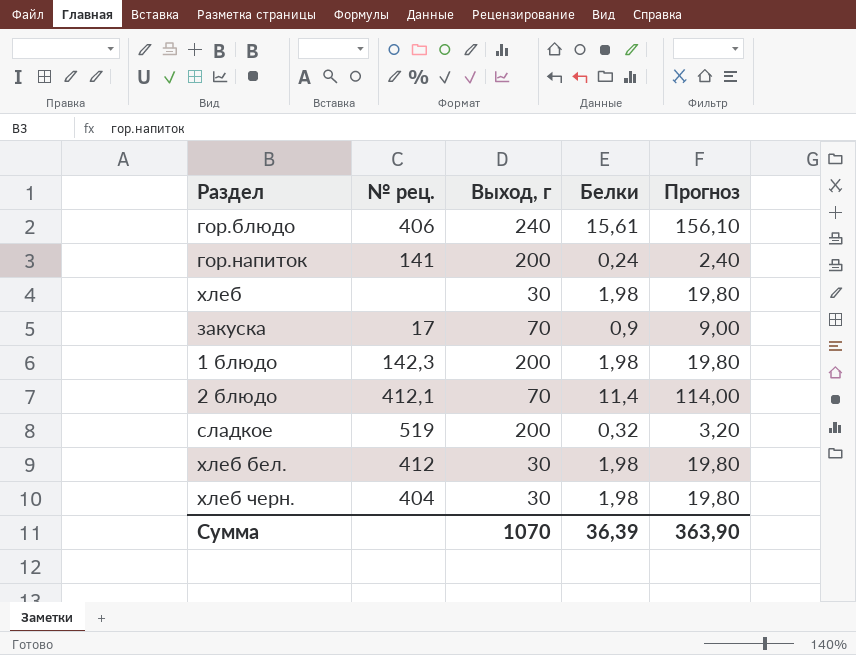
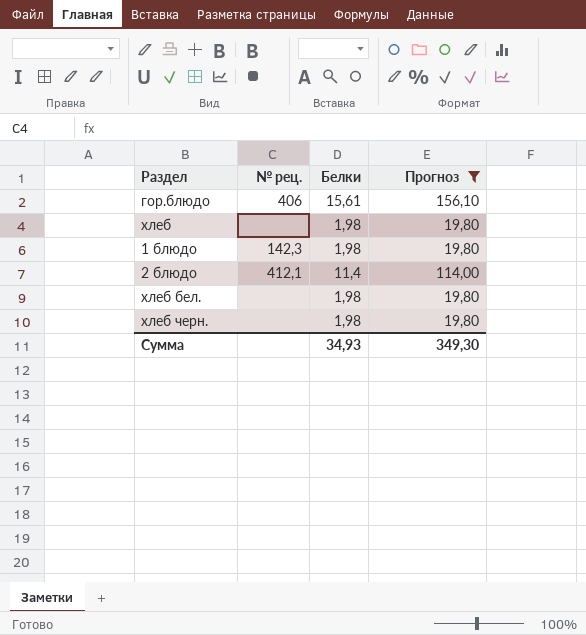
filter: none -> Прогноз >= 19,80
column Выход, г | position: 3 -> none
хлеб бел. | № рец.: 412 -> none
хлеб черн. | № рец.: 404 -> none
Сумма | Белки: 36,39 -> 34,93
Сумма | Прогноз: 363,90 -> 349,30

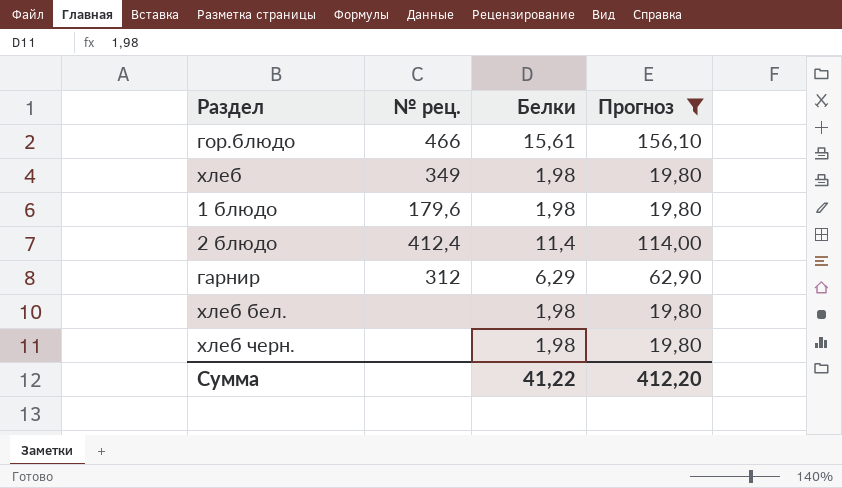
гор.блюдо | № рец.: 406 -> 466
хлеб | № рец.: none -> 349
1 блюдо | № рец.: 142,3 -> 179,6
2 блюдо | № рец.: 412,1 -> 412,4
row гарнир: none -> 312 | 6,29 | 62,90
Сумма | Белки: 34,93 -> 41,22
Сумма | Прогноз: 349,30 -> 412,20

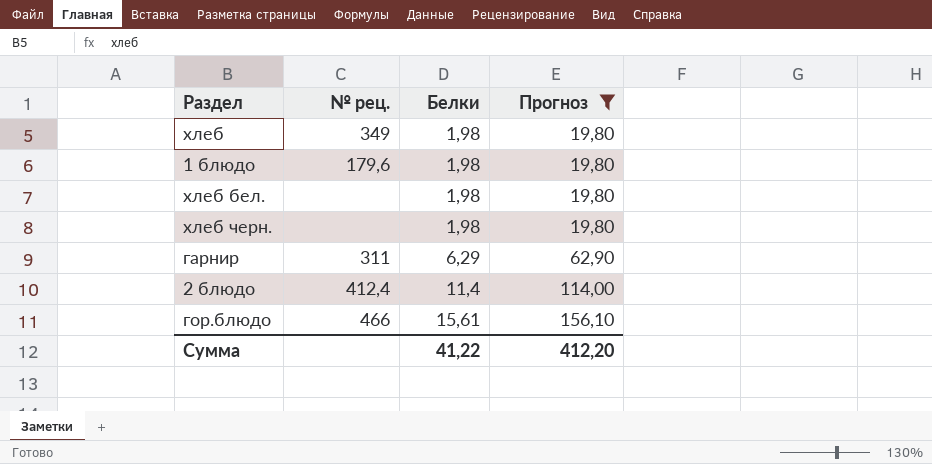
row order: none -> Белки ascending
гарнир | № рец.: 312 -> 311

